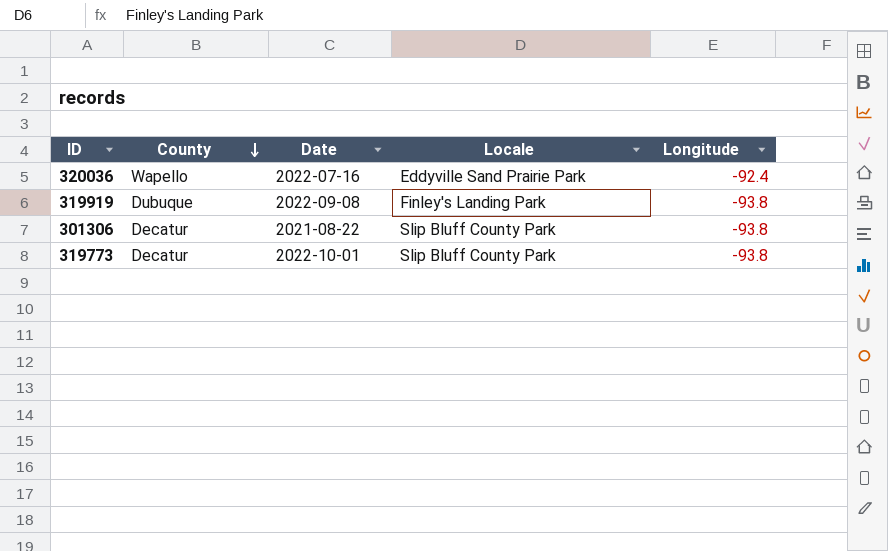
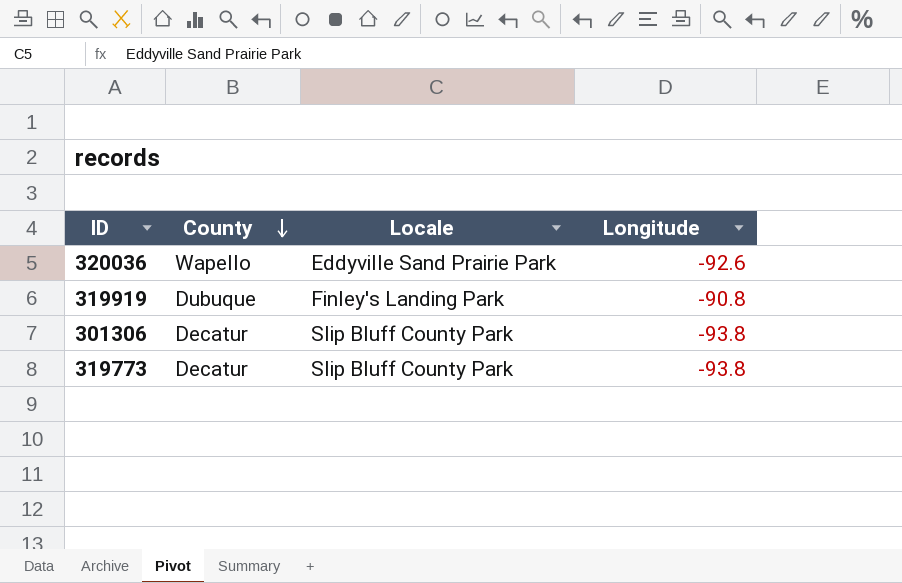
column Date | position: 3 -> none
320036 | Longitude: -92.4 -> -92.6
319919 | Longitude: -93.8 -> -90.8

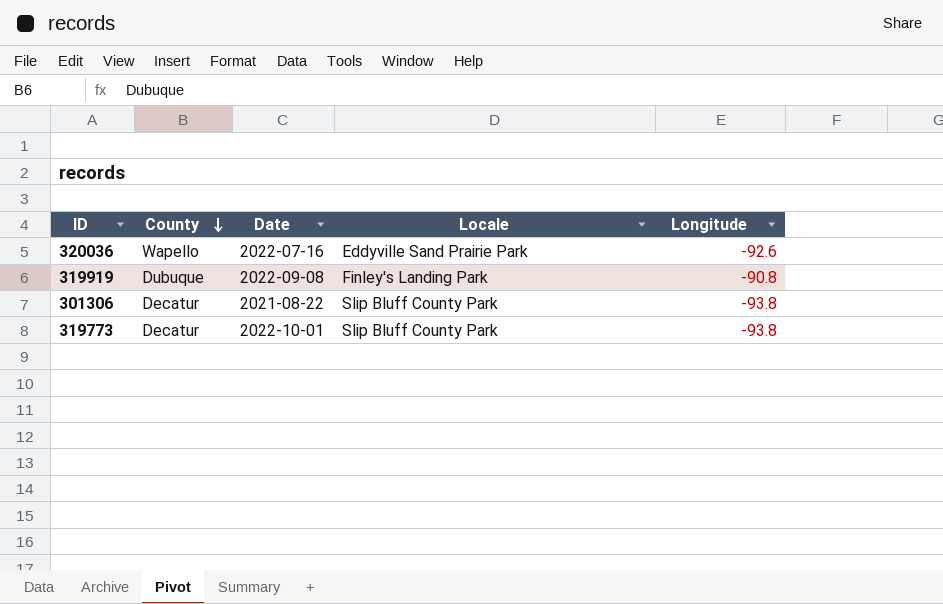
column Date | position: none -> 3

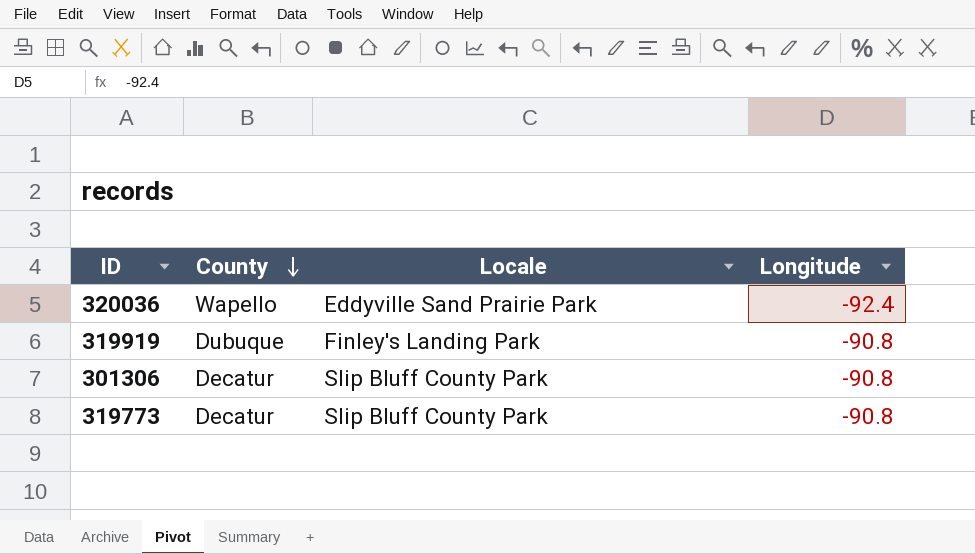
column Date | position: 3 -> none
320036 | Longitude: -92.6 -> -92.4
301306 | Longitude: -93.8 -> -90.8
319773 | Longitude: -93.8 -> -90.8

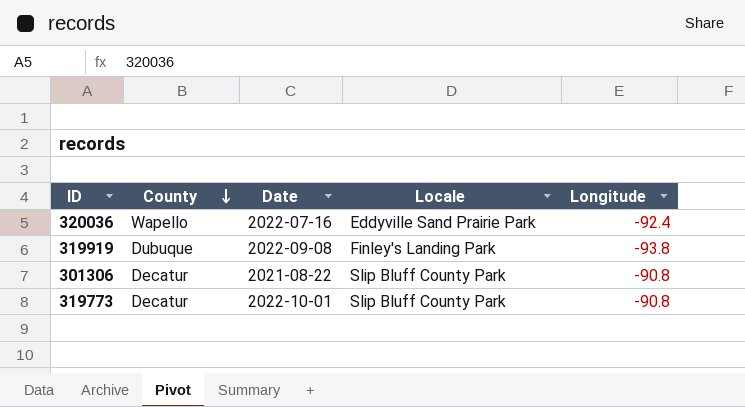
column Date | position: none -> 3
319919 | Longitude: -90.8 -> -93.8

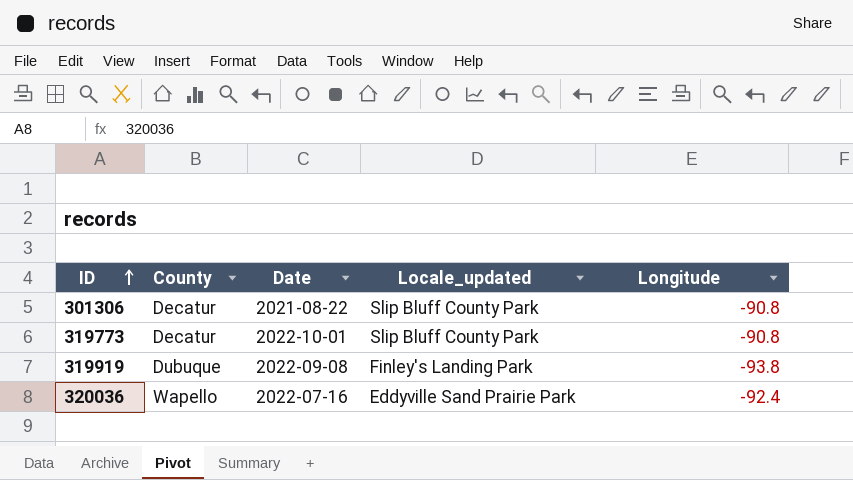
row order: County descending -> ID ascending
column name: Locale -> Locale_updated

